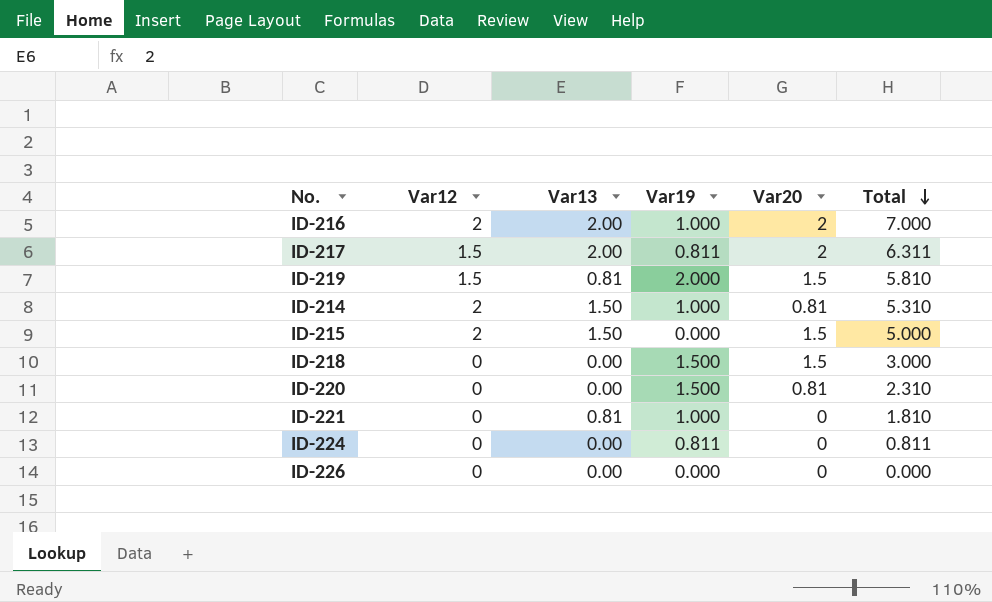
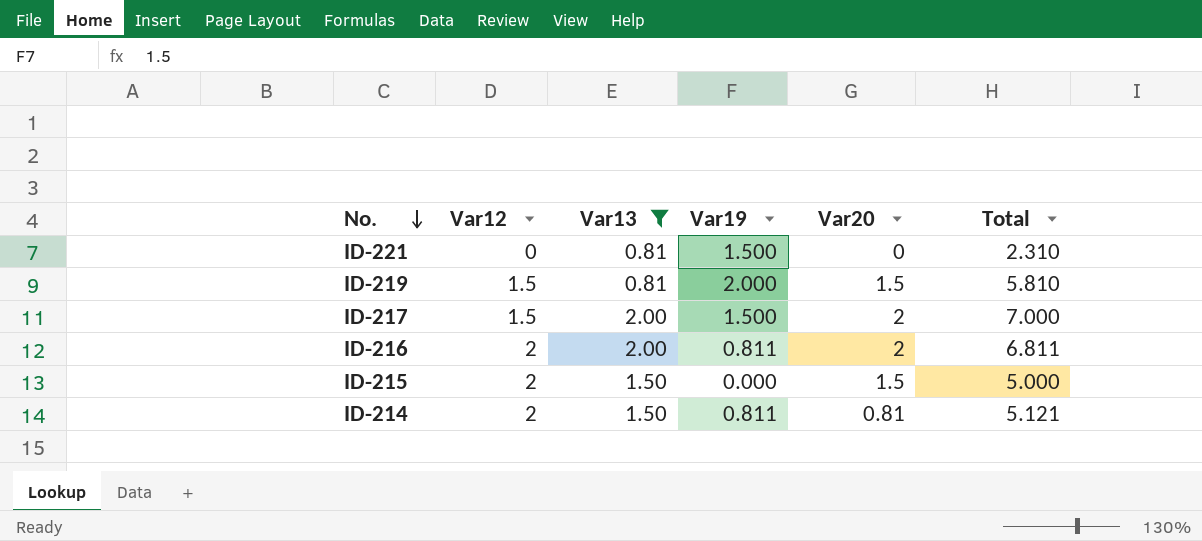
filter: none -> Var13 != 0.00
row order: Total descending -> No. descending
ID-221 | Var19: 1.000 -> 1.500
ID-221 | Total: 1.810 -> 2.310
ID-217 | Var19: 0.811 -> 1.500
ID-217 | Total: 6.311 -> 7.000
ID-216 | Var19: 1.000 -> 0.811
ID-216 | Total: 7.000 -> 6.811
ID-214 | Var19: 1.000 -> 0.811
ID-214 | Total: 5.310 -> 5.121

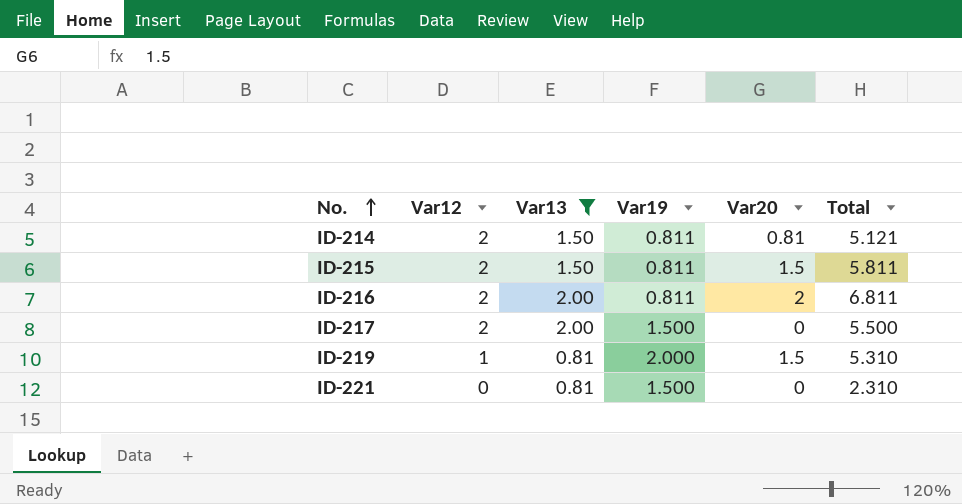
row order: No. descending -> No. ascending
ID-215 | Var19: 0.000 -> 0.811
ID-215 | Total: 5.000 -> 5.811
ID-217 | Var12: 1.5 -> 2
ID-217 | Var20: 2 -> 0
ID-217 | Total: 7.000 -> 5.500
ID-219 | Var12: 1.5 -> 1
ID-219 | Total: 5.810 -> 5.310

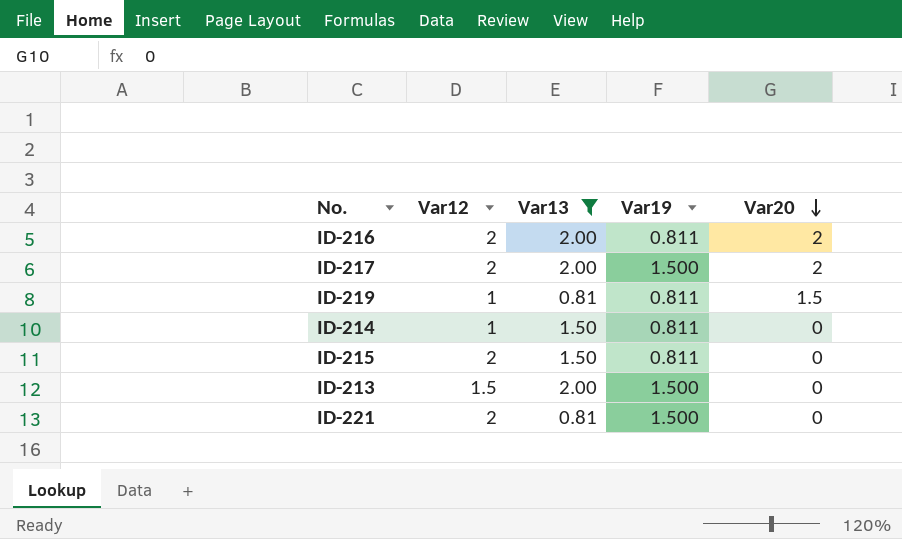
row order: No. ascending -> Var20 descending
column Total | formula: [Var12] + [Var13] + [Var19] + [Var20] -> none
ID-217 | Var20: 0 -> 2
ID-219 | Var19: 2.000 -> 0.811
ID-214 | Var12: 2 -> 1
ID-214 | Var20: 0.81 -> 0
ID-215 | Var20: 1.5 -> 0
row ID-213: none -> 1.5 | 2.00 | 1.500 | 0
ID-221 | Var12: 0 -> 2

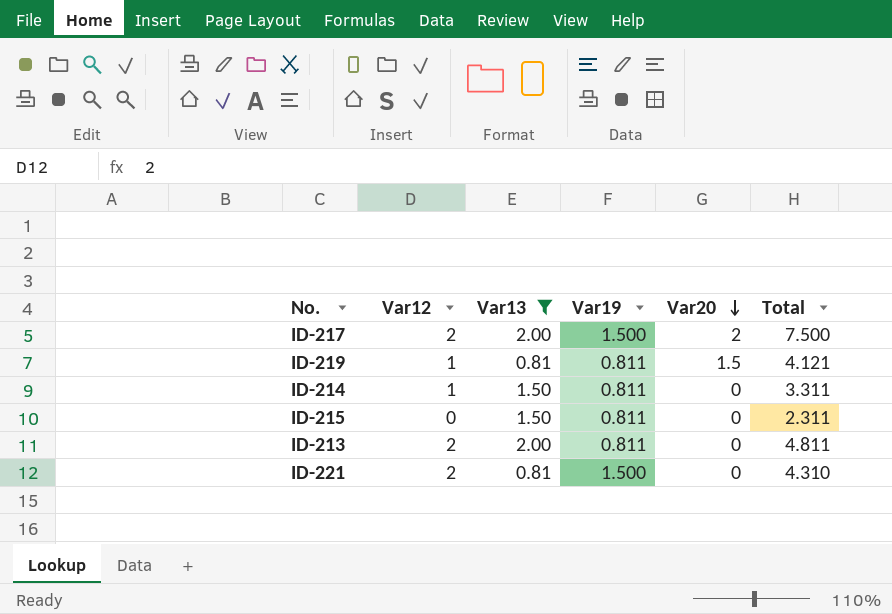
column Total | formula: none -> [Var12] + [Var13] + [Var19] + [Var20]
row ID-216: 2 | 2.00 | 0.811 | 2 -> none
ID-215 | Var12: 2 -> 0
ID-213 | Var12: 1.5 -> 2
ID-213 | Var19: 1.500 -> 0.811

